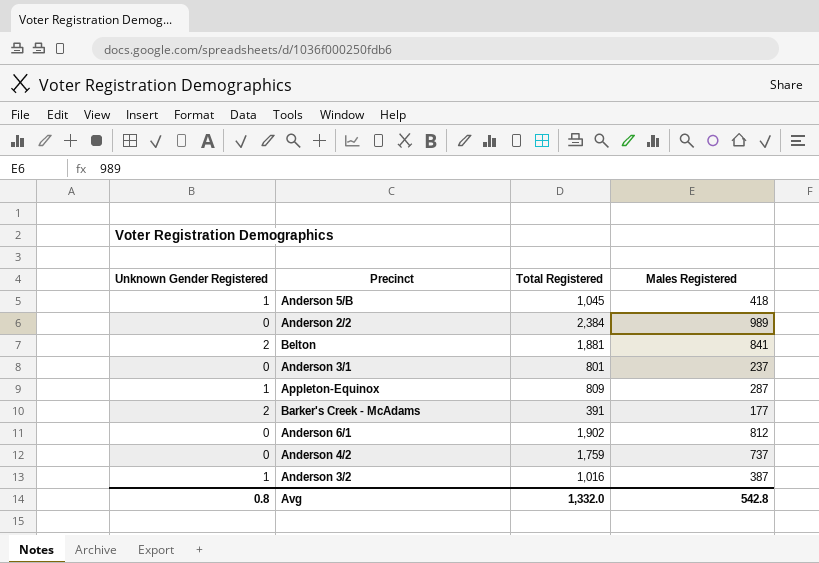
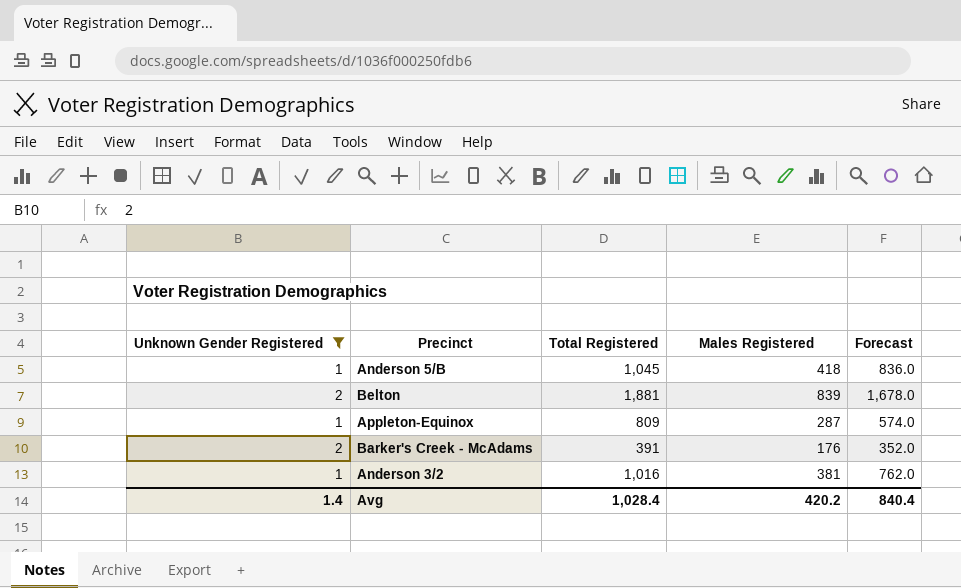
filter: none -> Unknown Gender Registered != 0
column Forecast | formula: none -> [Males Registered] * 2
Belton | Males Registered: 841 -> 839
Barker's Creek - McAdams | Males Registered: 177 -> 176
Anderson 3/2 | Males Registered: 387 -> 381
Avg | Unknown Gender Registered: 0.8 -> 1.4
Avg | Total Registered: 1,332.0 -> 1,028.4
Avg | Males Registered: 542.8 -> 420.2

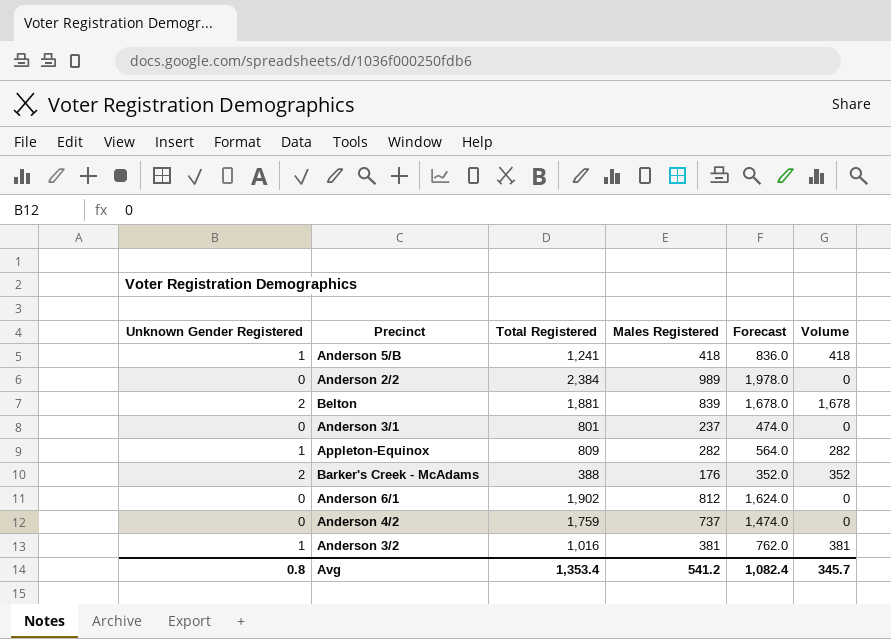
filter: Unknown Gender Registered != 0 -> none
column Volume | formula: none -> [Unknown Gender Registered] * [Males Registered]
Anderson 5/B | Total Registered: 1,045 -> 1,241
Appleton-Equinox | Males Registered: 287 -> 282
Appleton-Equinox | Forecast: 574.0 -> 564.0
Barker's Creek - McAdams | Total Registered: 391 -> 388
Avg | Unknown Gender Registered: 1.4 -> 0.8
Avg | Total Registered: 1,028.4 -> 1,353.4
Avg | Males Registered: 420.2 -> 541.2
Avg | Forecast: 840.4 -> 1,082.4

